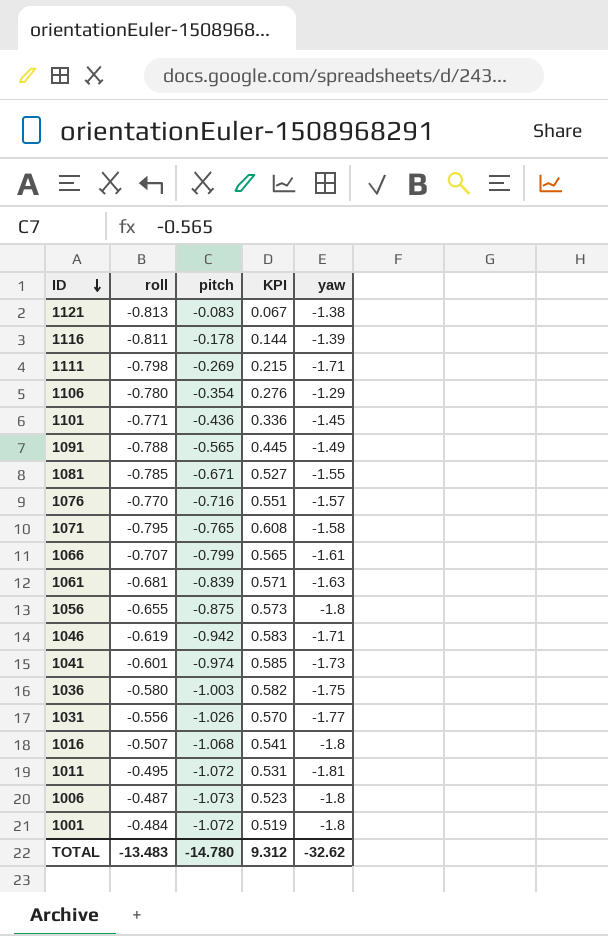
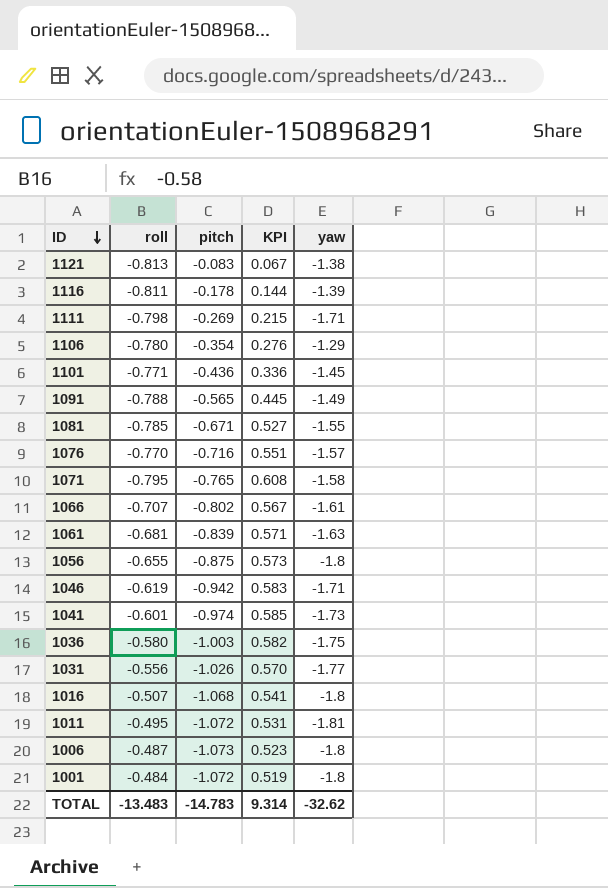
1066 | pitch: -0.799 -> -0.802
1066 | KPI: 0.565 -> 0.567
TOTAL | pitch: -14.780 -> -14.783
TOTAL | KPI: 9.312 -> 9.314

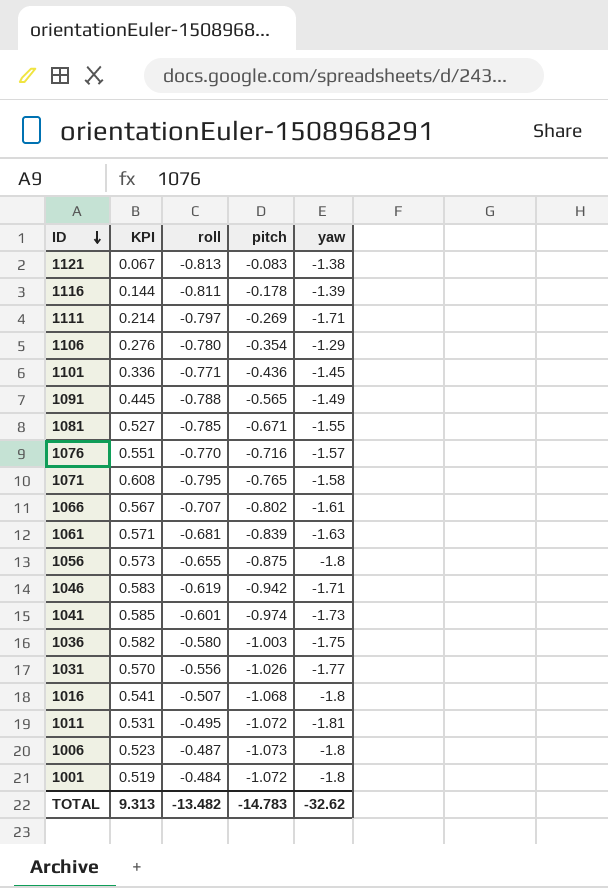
column KPI | position: 4 -> 2
1111 | KPI: 0.215 -> 0.214
1111 | roll: -0.798 -> -0.797
TOTAL | KPI: 9.314 -> 9.313
TOTAL | roll: -13.483 -> -13.482

